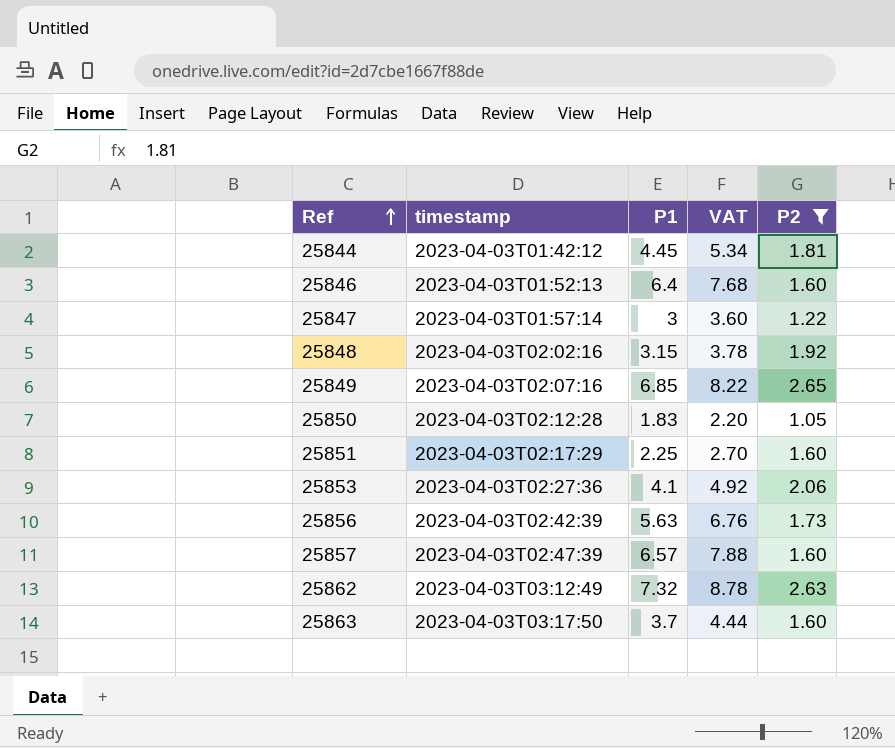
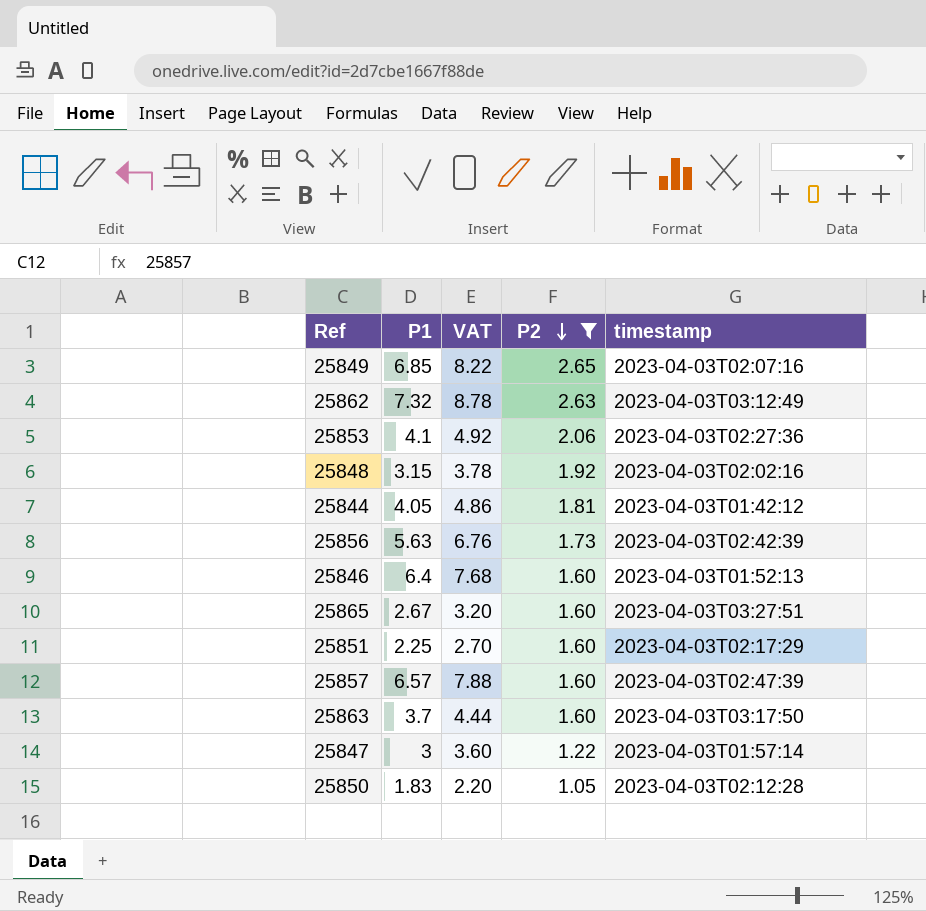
row order: Ref ascending -> P2 descending
column timestamp | position: 2 -> 5
25844 | P1: 4.45 -> 4.05
25844 | VAT: 5.34 -> 4.86
row 25865: none -> 2.67 | 3.20 | 1.60 | 2023-04-03T03:27:51

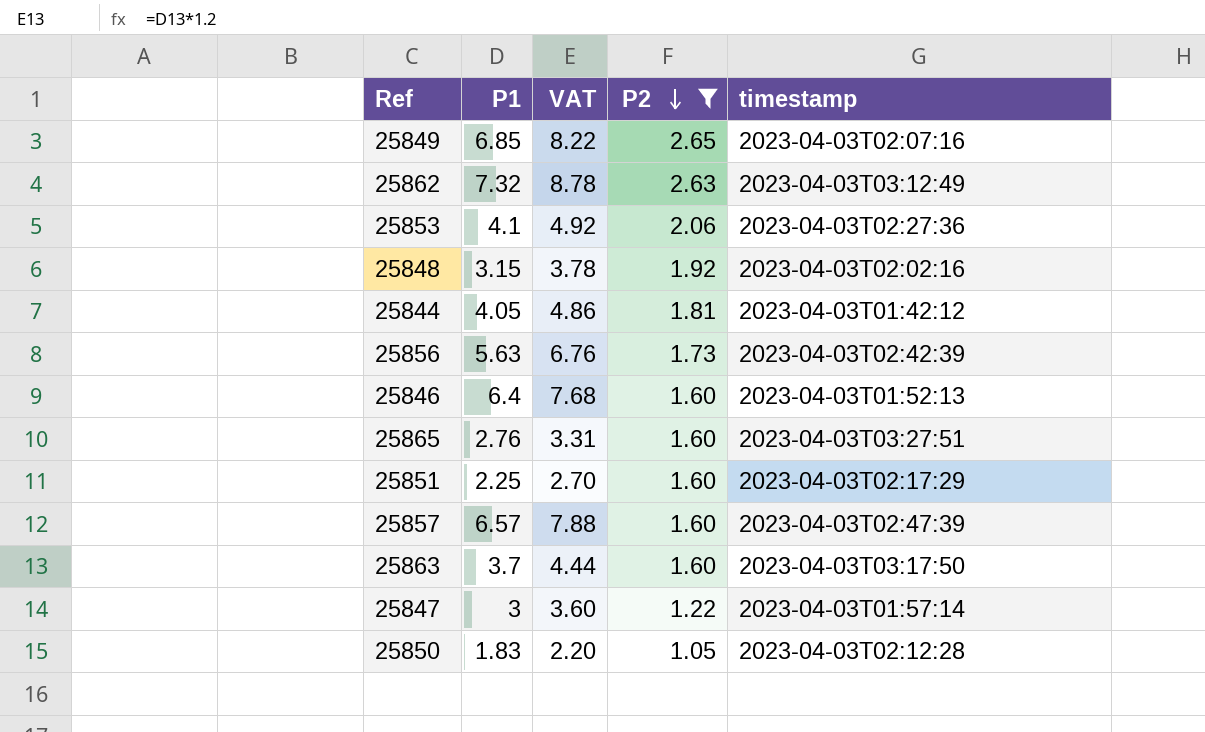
25865 | P1: 2.67 -> 2.76
25865 | VAT: 3.20 -> 3.31

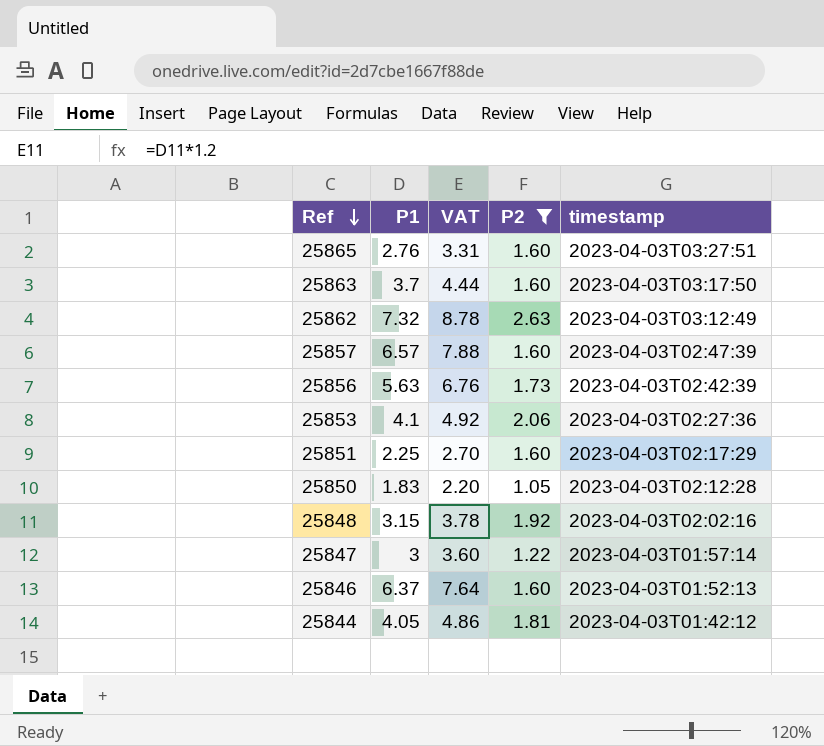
row order: P2 descending -> Ref descending
row 25849: 6.85 | 8.22 | 2.65 | 2023-04-03T02:07:16 -> none
25846 | P1: 6.4 -> 6.37
25846 | VAT: 7.68 -> 7.64

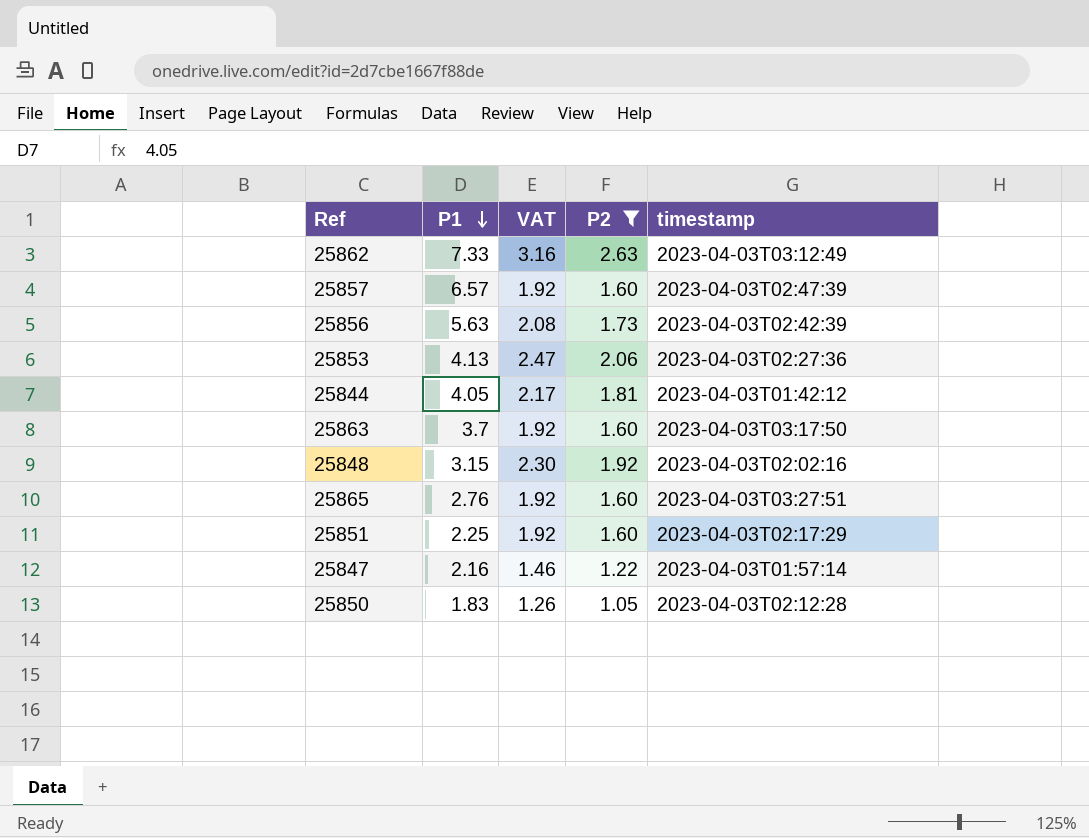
row order: Ref descending -> P1 descending
column VAT | formula: [P1] * 1.2 -> [P2] * 1.2
row 25846: 6.37 | 7.64 | 1.60 | 2023-04-03T01:52:13 -> none
25862 | P1: 7.32 -> 7.33
25853 | P1: 4.1 -> 4.13
25847 | P1: 3 -> 2.16

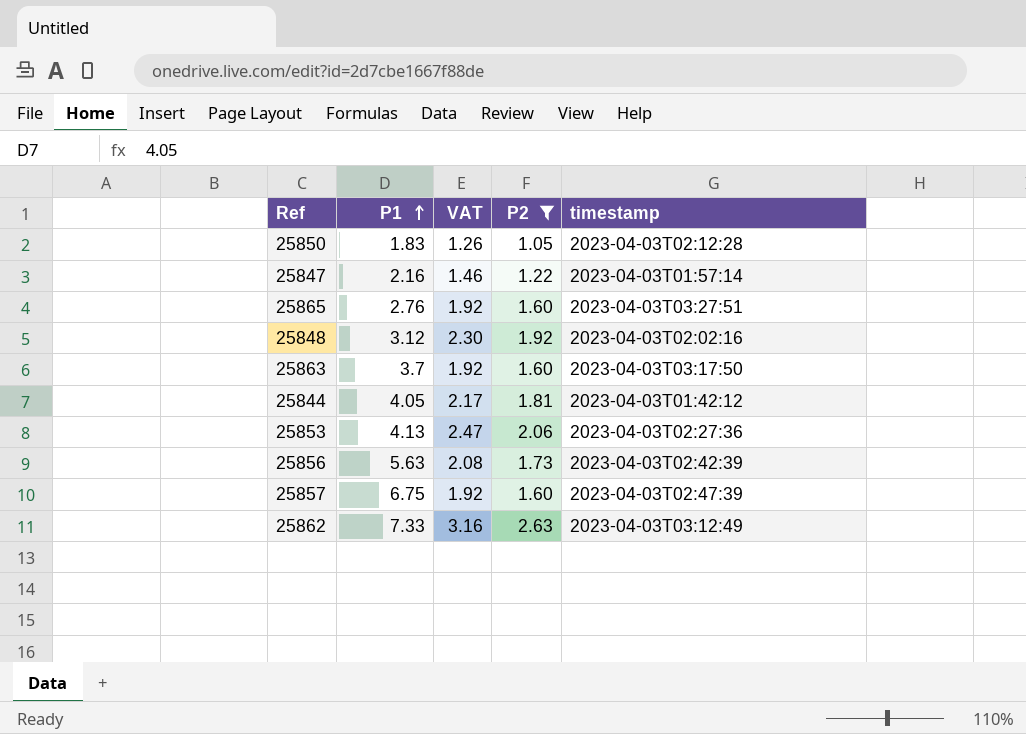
row order: P1 descending -> P1 ascending
row 25851: 2.25 | 1.92 | 1.60 | 2023-04-03T02:17:29 -> none
25848 | P1: 3.15 -> 3.12
25857 | P1: 6.57 -> 6.75

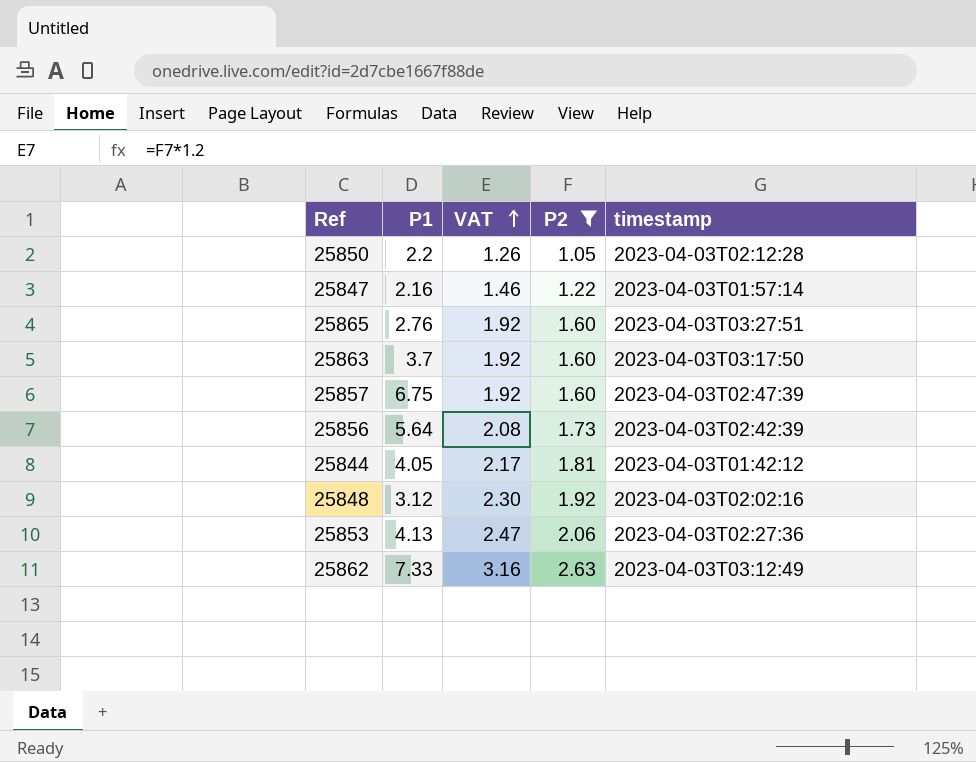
row order: P1 ascending -> VAT ascending
25850 | P1: 1.83 -> 2.2
25856 | P1: 5.63 -> 5.64

